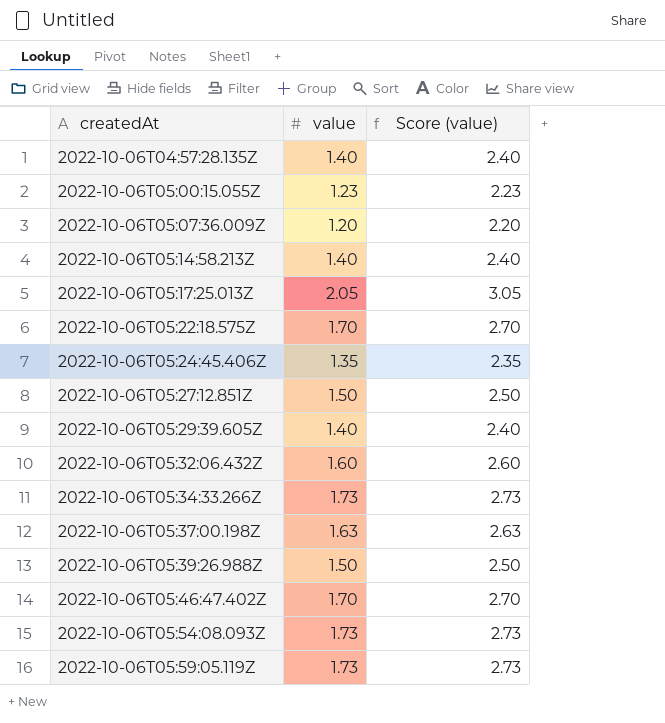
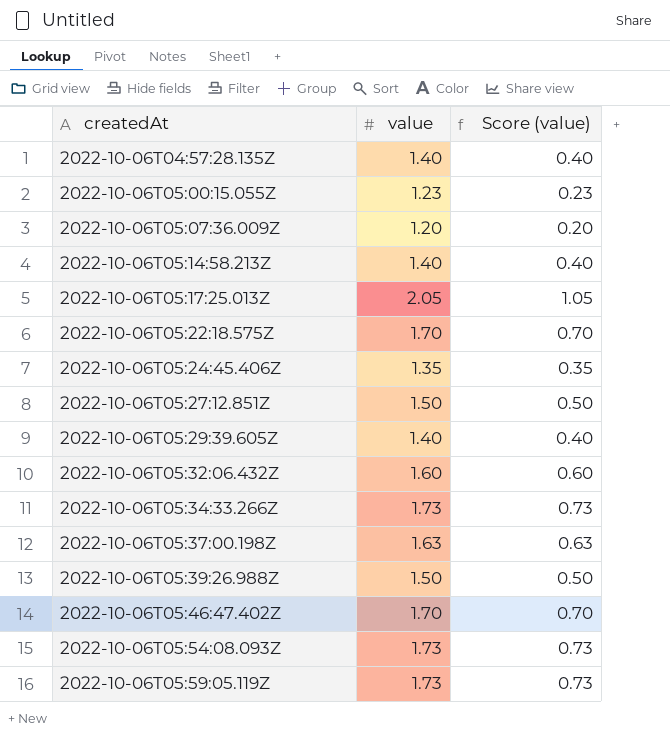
column Score (value) | formula: [value] + 1 -> [value] - 1

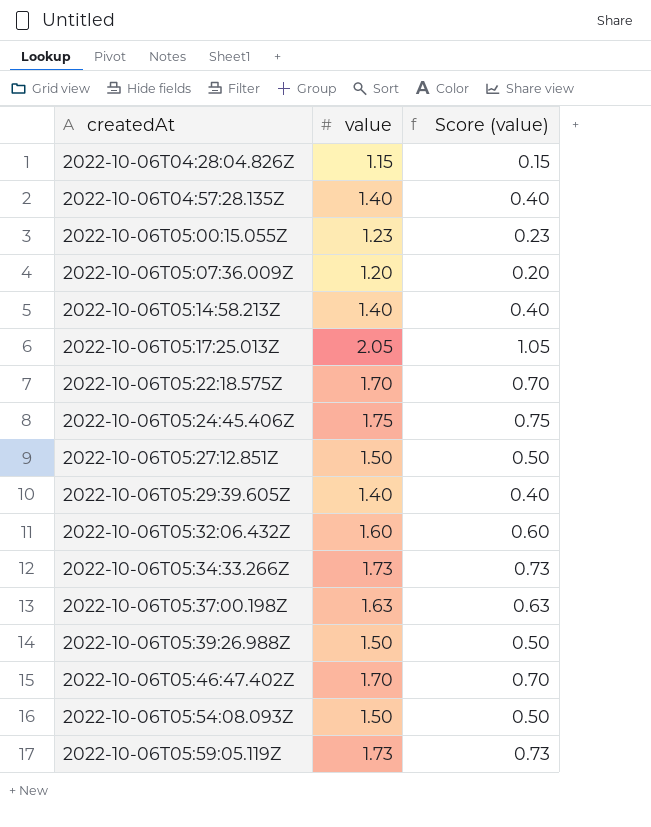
row 2022-10-06T04:28:04.826Z: none -> 1.15 | 0.15
2022-10-06T05:24:45.406Z | value: 1.35 -> 1.75
2022-10-06T05:24:45.406Z | Score (value): 0.35 -> 0.75
2022-10-06T05:54:08.093Z | value: 1.73 -> 1.50
2022-10-06T05:54:08.093Z | Score (value): 0.73 -> 0.50

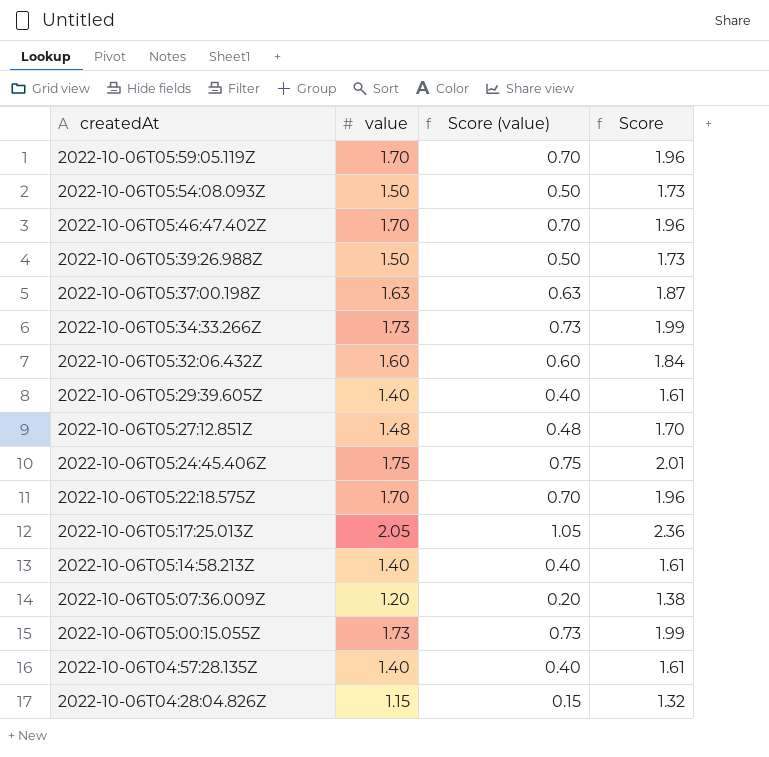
row order: createdAt ascending -> createdAt descending
column Score | formula: none -> [value] * 1.15
2022-10-06T05:59:05.119Z | value: 1.73 -> 1.70
2022-10-06T05:59:05.119Z | Score (value): 0.73 -> 0.70
2022-10-06T05:27:12.851Z | value: 1.50 -> 1.48
2022-10-06T05:27:12.851Z | Score (value): 0.50 -> 0.48
2022-10-06T05:00:15.055Z | value: 1.23 -> 1.73
2022-10-06T05:00:15.055Z | Score (value): 0.23 -> 0.73

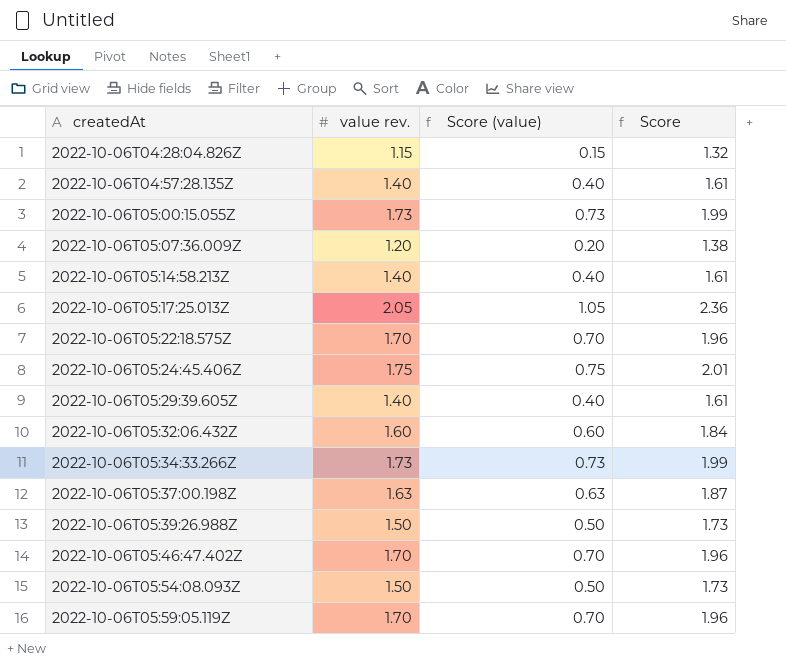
row order: createdAt descending -> createdAt ascending
column name: value -> value rev.
row 2022-10-06T05:27:12.851Z: 1.48 | 0.48 | 1.70 -> none

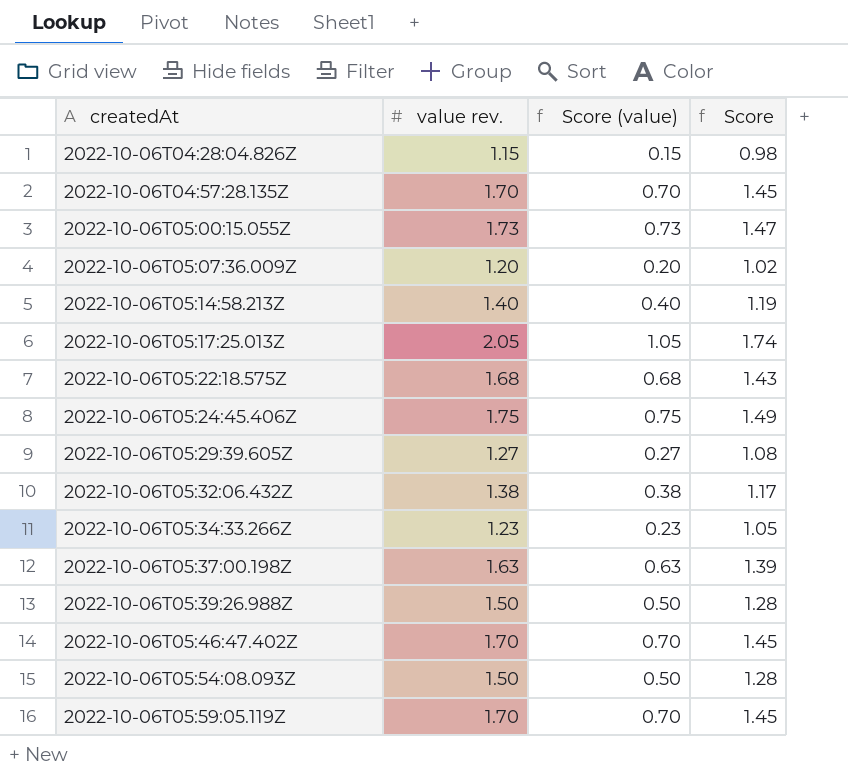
column Score | formula: [value rev.] * 1.15 -> [value rev.] * 0.85
2022-10-06T04:57:28.135Z | value rev.: 1.40 -> 1.70
2022-10-06T04:57:28.135Z | Score (value): 0.40 -> 0.70
2022-10-06T05:22:18.575Z | value rev.: 1.70 -> 1.68
2022-10-06T05:22:18.575Z | Score (value): 0.70 -> 0.68
2022-10-06T05:29:39.605Z | value rev.: 1.40 -> 1.27
2022-10-06T05:29:39.605Z | Score (value): 0.40 -> 0.27
2022-10-06T05:32:06.432Z | value rev.: 1.60 -> 1.38
2022-10-06T05:32:06.432Z | Score (value): 0.60 -> 0.38
2022-10-06T05:34:33.266Z | value rev.: 1.73 -> 1.23
2022-10-06T05:34:33.266Z | Score (value): 0.73 -> 0.23

